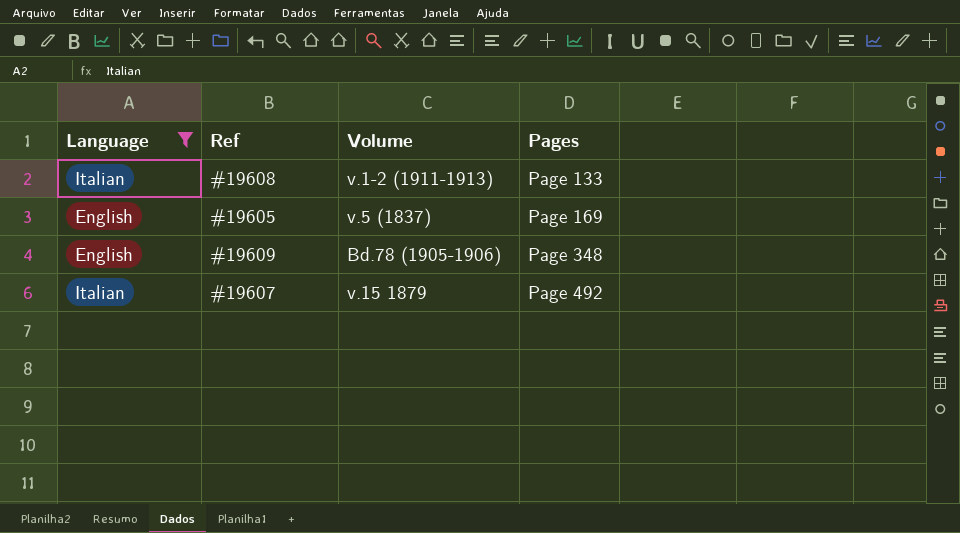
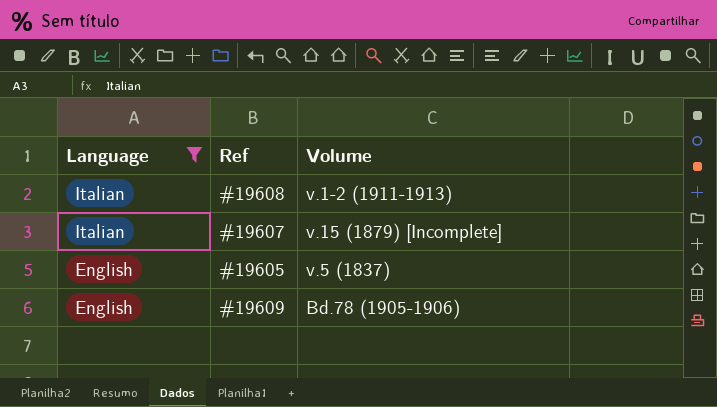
row order: Pages ascending -> Language descending
column Pages | position: 4 -> none
#19607 | Volume: v.15 1879 -> v.15 (1879) [Incomplete]

